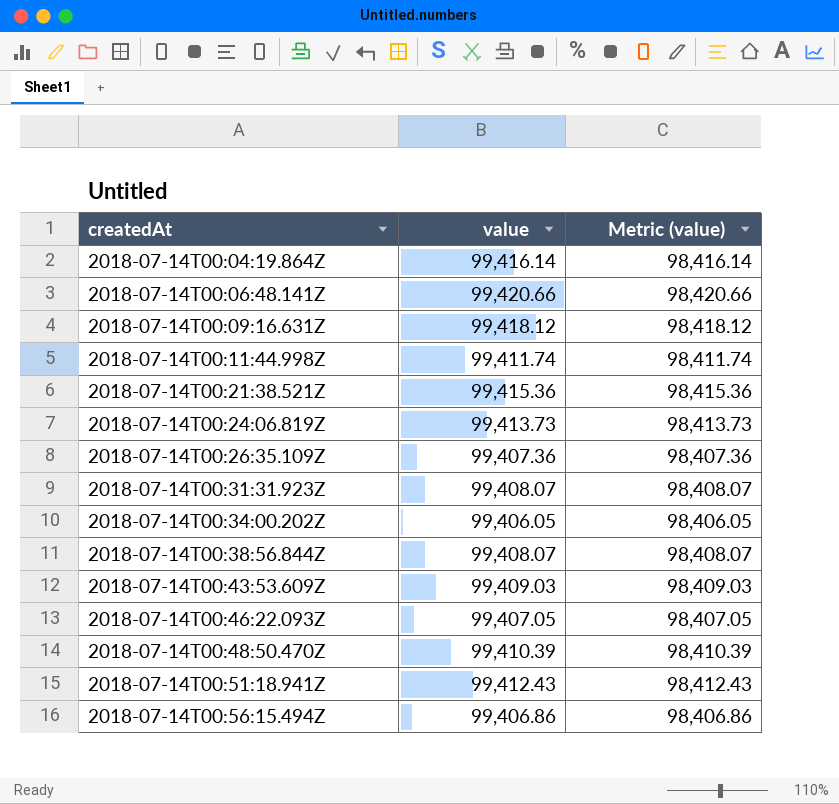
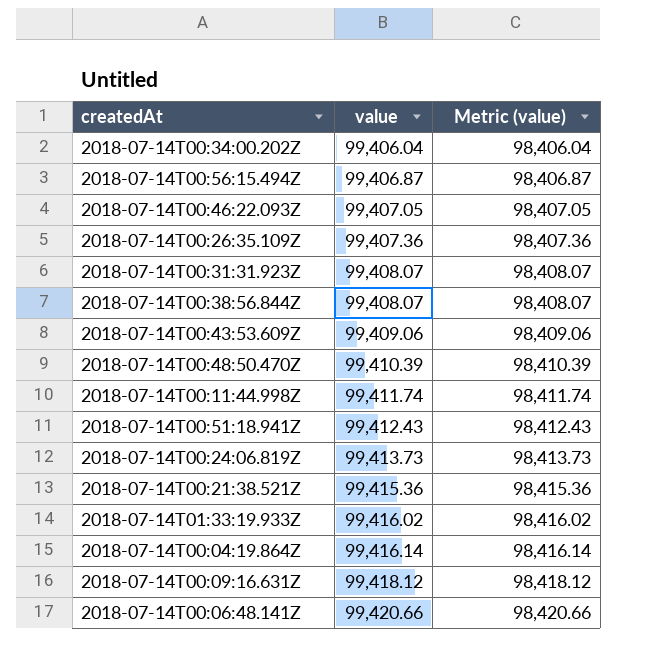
row order: createdAt ascending -> value ascending
2018-07-14T00:34:00.202Z | value: 99,406.05 -> 99,406.04
2018-07-14T00:34:00.202Z | Metric (value): 98,406.05 -> 98,406.04
2018-07-14T00:56:15.494Z | value: 99,406.86 -> 99,406.87
2018-07-14T00:56:15.494Z | Metric (value): 98,406.86 -> 98,406.87
2018-07-14T00:43:53.609Z | value: 99,409.03 -> 99,409.06
2018-07-14T00:43:53.609Z | Metric (value): 98,409.03 -> 98,409.06
row 2018-07-14T01:33:19.933Z: none -> 99,416.02 | 98,416.02

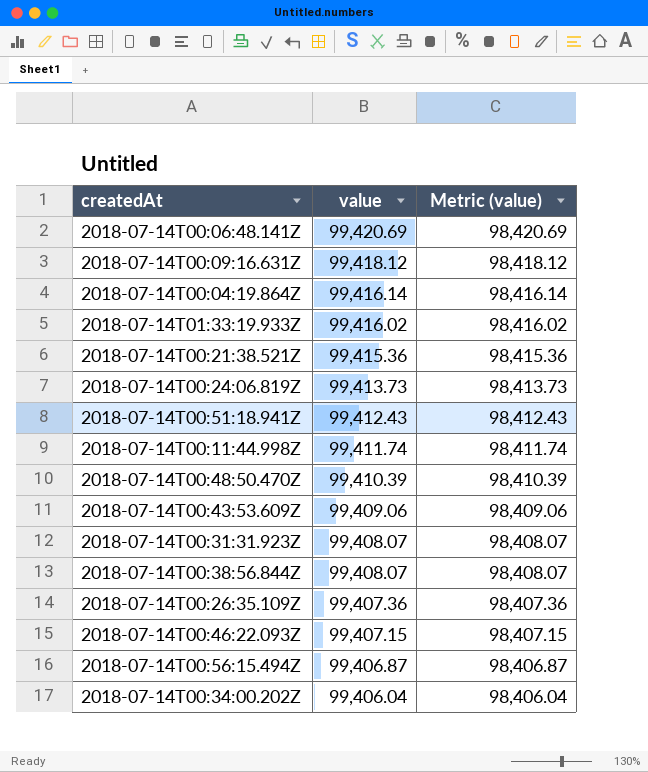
row order: value ascending -> value descending
2018-07-14T00:06:48.141Z | value: 99,420.66 -> 99,420.69
2018-07-14T00:06:48.141Z | Metric (value): 98,420.66 -> 98,420.69
2018-07-14T00:46:22.093Z | value: 99,407.05 -> 99,407.15
2018-07-14T00:46:22.093Z | Metric (value): 98,407.05 -> 98,407.15

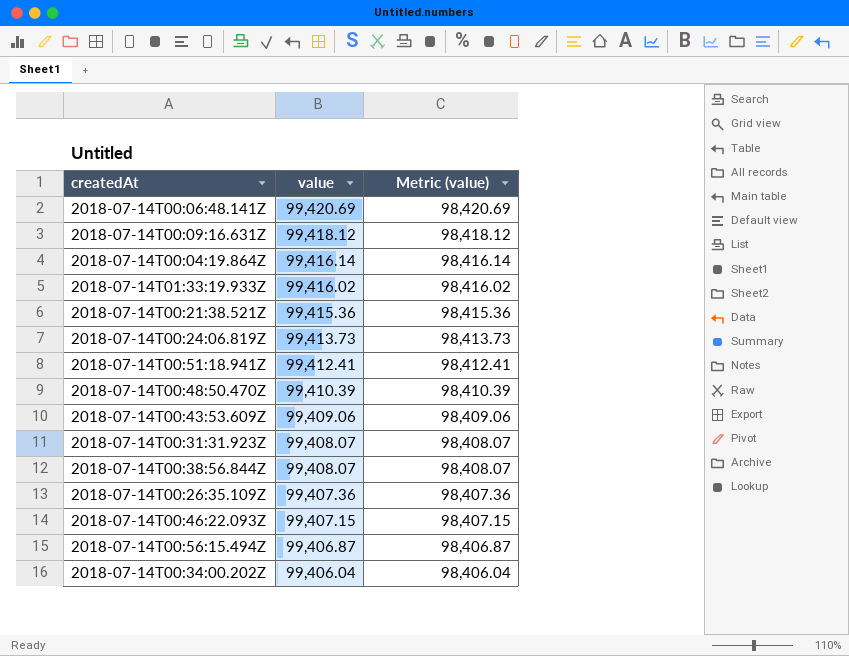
row 2018-07-14T00:11:44.998Z: 99,411.74 | 98,411.74 -> none
2018-07-14T00:51:18.941Z | value: 99,412.43 -> 99,412.41
2018-07-14T00:51:18.941Z | Metric (value): 98,412.43 -> 98,412.41

